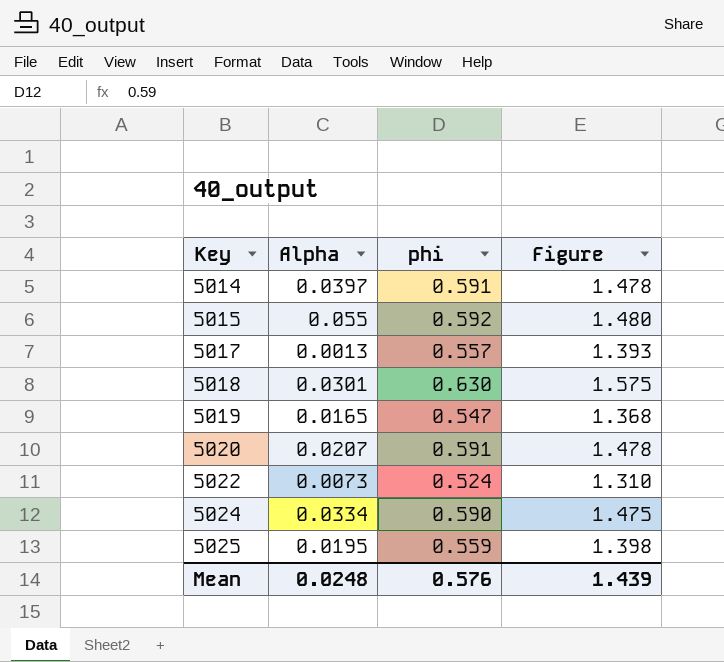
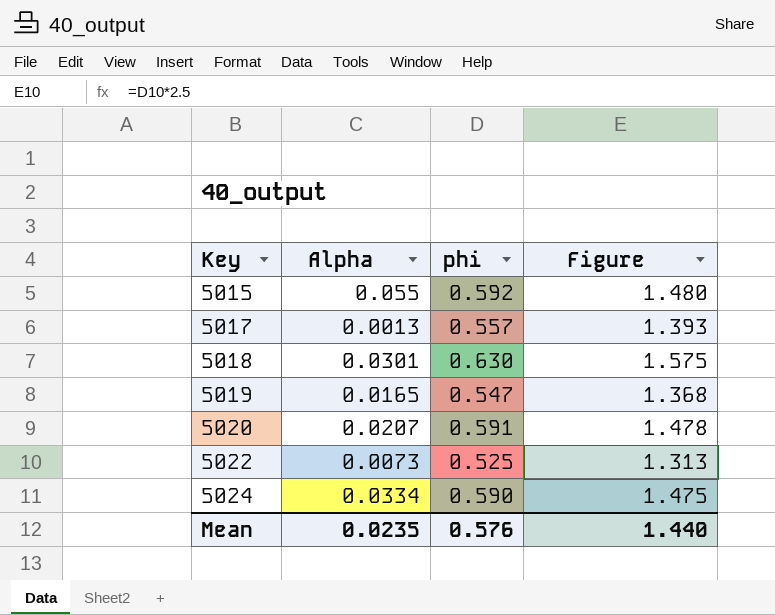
row 5014: 0.0397 | 0.591 | 1.478 -> none
row 5025: 0.0195 | 0.559 | 1.398 -> none
5022 | phi: 0.524 -> 0.525
5022 | Figure: 1.310 -> 1.313
Mean | Alpha: 0.0248 -> 0.0235
Mean | Figure: 1.439 -> 1.440

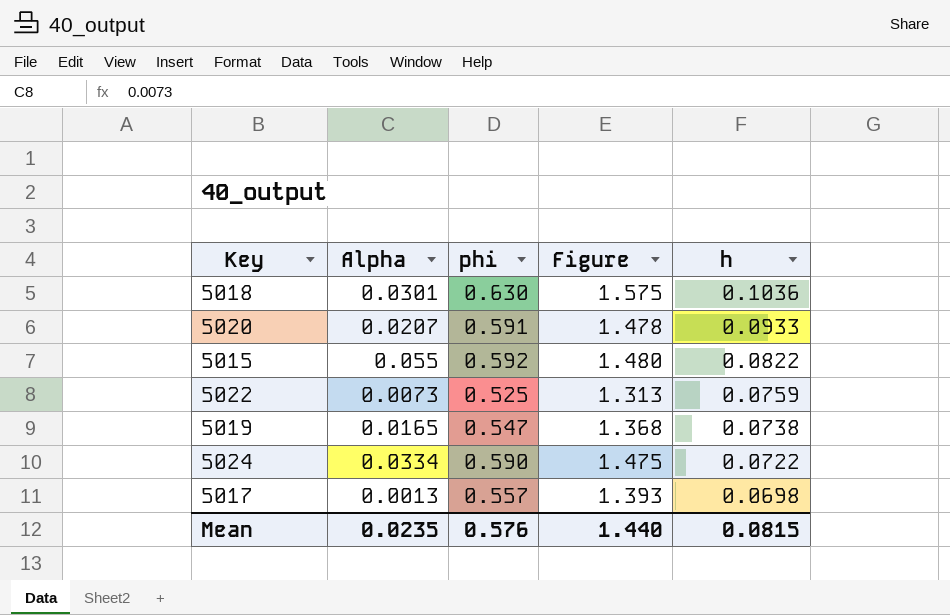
row order: Key ascending -> h descending
column h | position: none -> 5

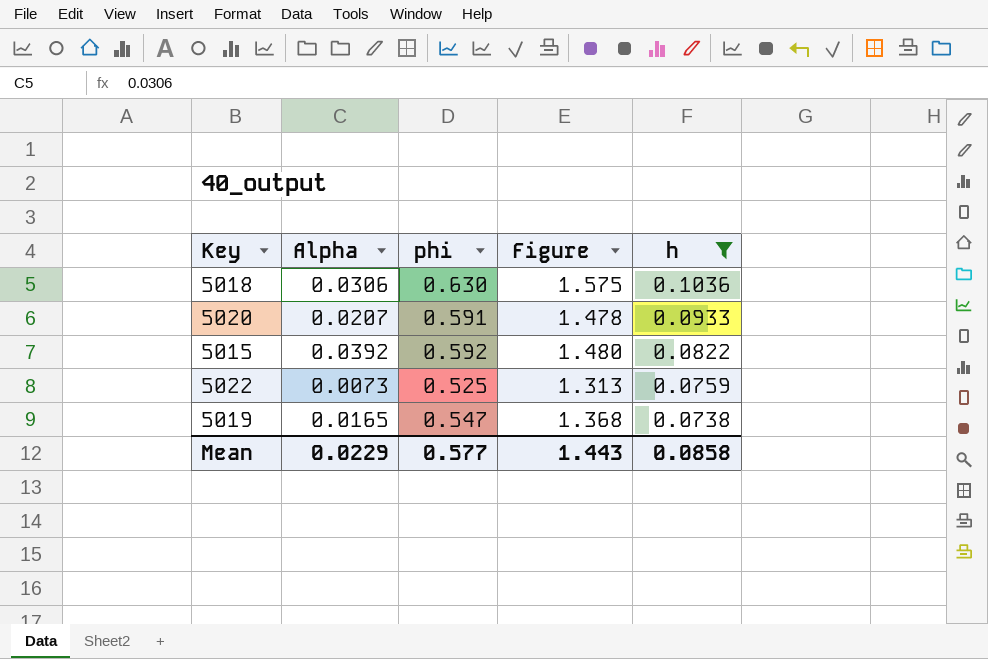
filter: none -> h >= 0.0738
5018 | Alpha: 0.0301 -> 0.0306
5015 | Alpha: 0.055 -> 0.0392
Mean | Alpha: 0.0235 -> 0.0229
Mean | phi: 0.576 -> 0.577
Mean | Figure: 1.440 -> 1.443
Mean | h: 0.0815 -> 0.0858

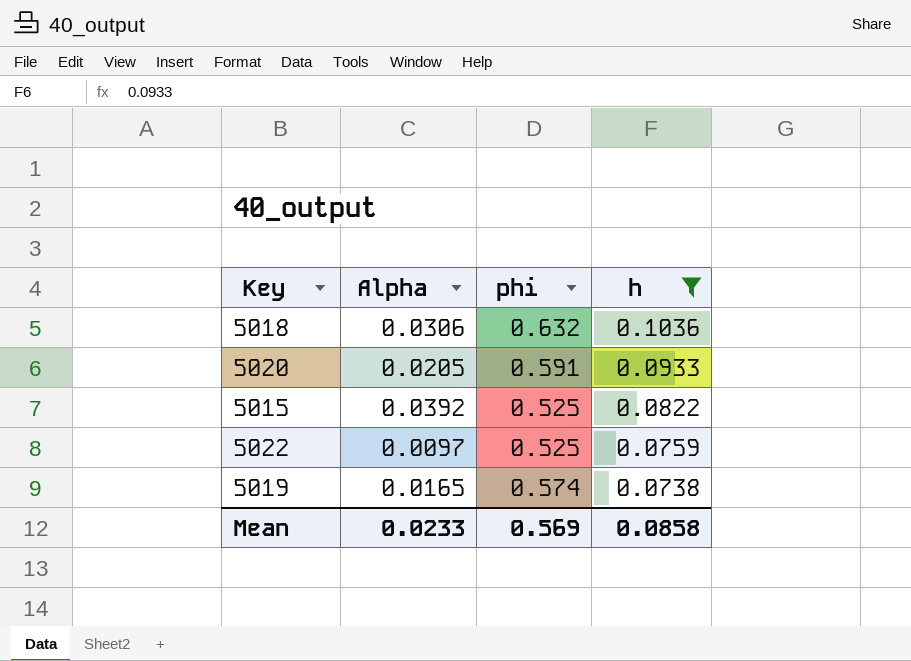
column Figure | formula: [phi] * 2.5 -> none
5018 | phi: 0.630 -> 0.632
5020 | Alpha: 0.0207 -> 0.0205
5015 | phi: 0.592 -> 0.525
5022 | Alpha: 0.0073 -> 0.0097
5019 | phi: 0.547 -> 0.574
Mean | Alpha: 0.0229 -> 0.0233
Mean | phi: 0.577 -> 0.569

